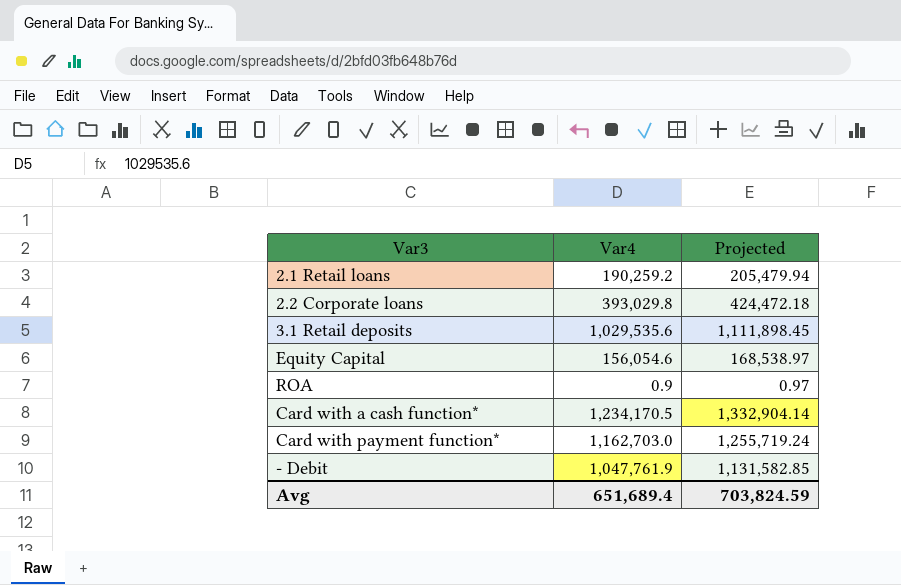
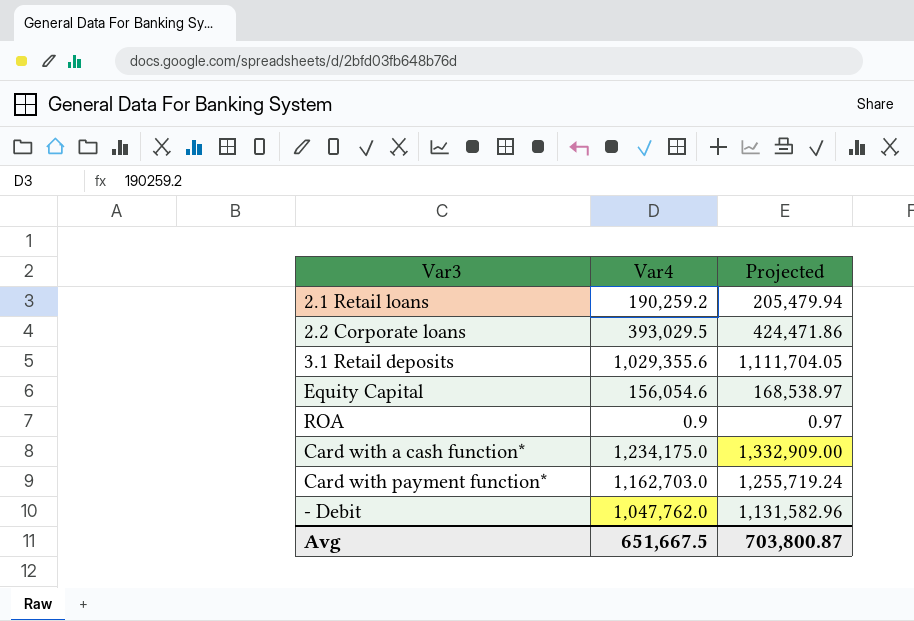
2.2 Corporate loans | Var4: 393,029.8 -> 393,029.5
2.2 Corporate loans | Projected: 424,472.18 -> 424,471.86
3.1 Retail deposits | Var4: 1,029,535.6 -> 1,029,355.6
3.1 Retail deposits | Projected: 1,111,898.45 -> 1,111,704.05
Card with a cash function* | Var4: 1,234,170.5 -> 1,234,175.0
Card with a cash function* | Projected: 1,332,904.14 -> 1,332,909.00
- Debit | Var4: 1,047,761.9 -> 1,047,762.0
- Debit | Projected: 1,131,582.85 -> 1,131,582.96
Avg | Var4: 651,689.4 -> 651,667.5
Avg | Projected: 703,824.59 -> 703,800.87

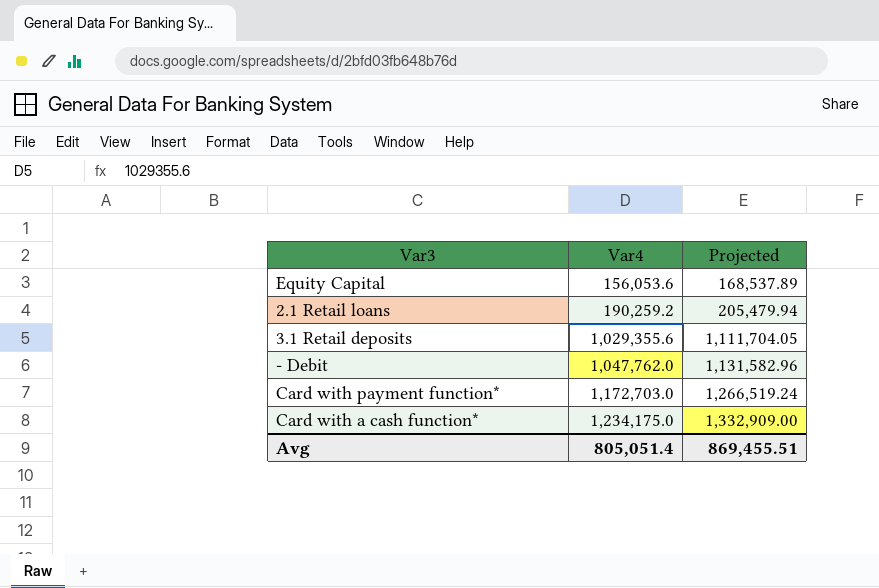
row order: none -> Var4 ascending
row 2.2 Corporate loans: 393,029.5 | 424,471.86 -> none
row ROA: 0.9 | 0.97 -> none
Equity Capital | Var4: 156,054.6 -> 156,053.6
Equity Capital | Projected: 168,538.97 -> 168,537.89
Card with payment function* | Var4: 1,162,703.0 -> 1,172,703.0
Card with payment function* | Projected: 1,255,719.24 -> 1,266,519.24
Avg | Var4: 651,667.5 -> 805,051.4
Avg | Projected: 703,800.87 -> 869,455.51

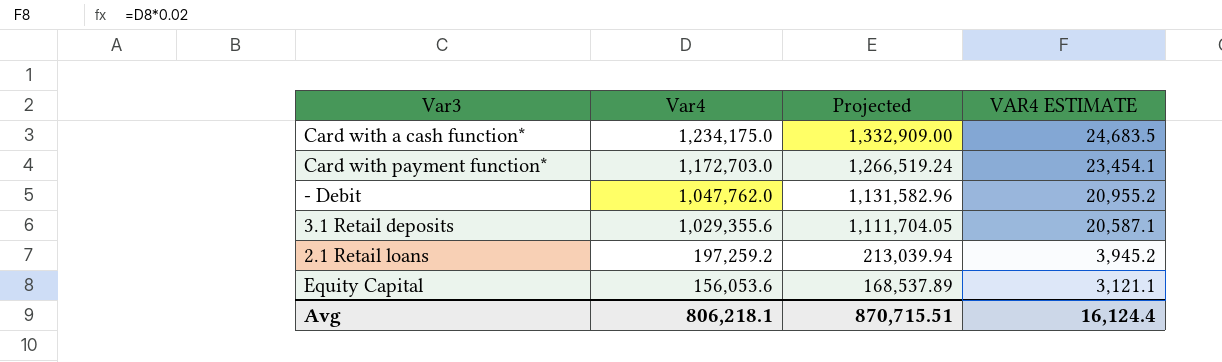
row order: Var4 ascending -> Var4 descending
column VAR4 ESTIMATE | formula: none -> [Var4] * 0.02
2.1 Retail loans | Var4: 190,259.2 -> 197,259.2
2.1 Retail loans | Projected: 205,479.94 -> 213,039.94
Avg | Var4: 805,051.4 -> 806,218.1
Avg | Projected: 869,455.51 -> 870,715.51

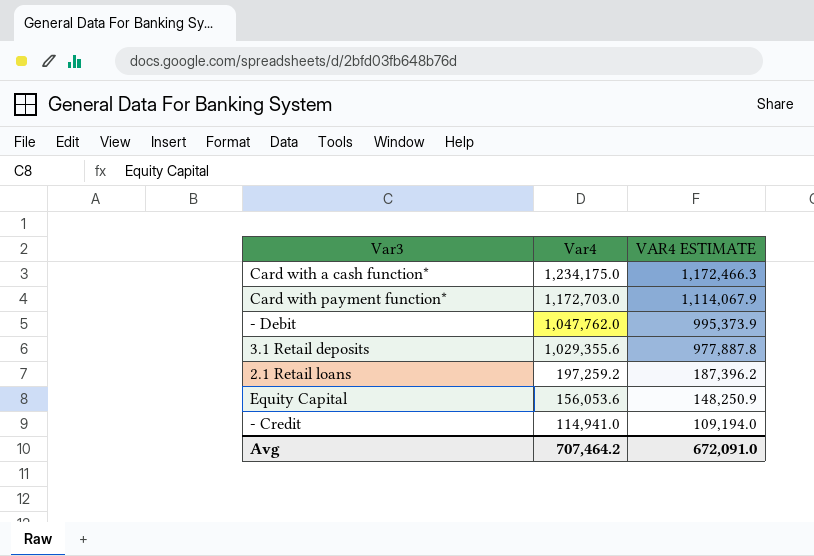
column Projected | formula: [Var4] * 1.08 -> none
column VAR4 ESTIMATE | formula: [Var4] * 0.02 -> [Var4] * 0.95
row - Credit: none -> 114,941.0 | 109,194.0
Avg | Var4: 806,218.1 -> 707,464.2
Avg | VAR4 ESTIMATE: 16,124.4 -> 672,091.0

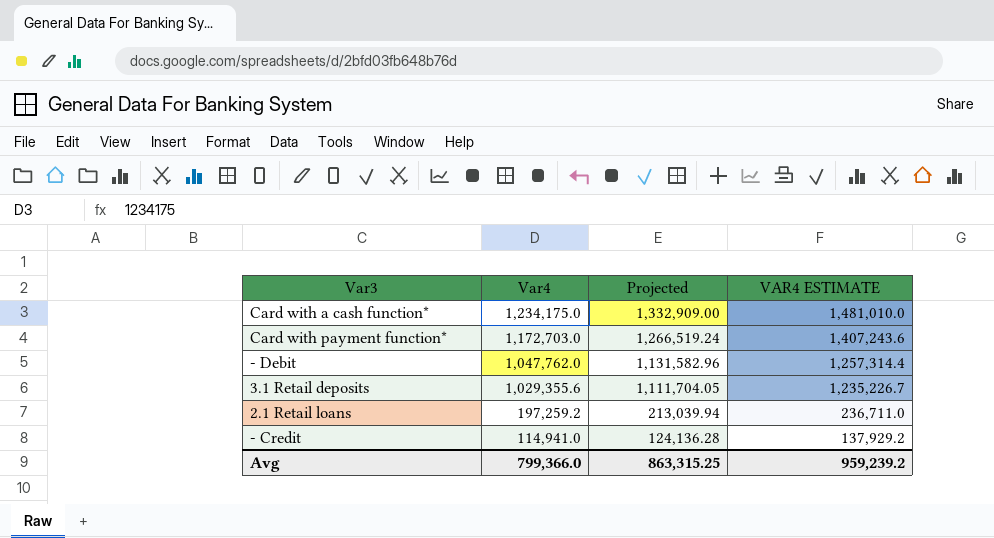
column Projected | formula: none -> [Var4] * 1.08
column VAR4 ESTIMATE | formula: [Var4] * 0.95 -> [Var4] * 1.2
row Equity Capital: 156,053.6 | 148,250.9 -> none
Avg | Var4: 707,464.2 -> 799,366.0
Avg | VAR4 ESTIMATE: 672,091.0 -> 959,239.2

